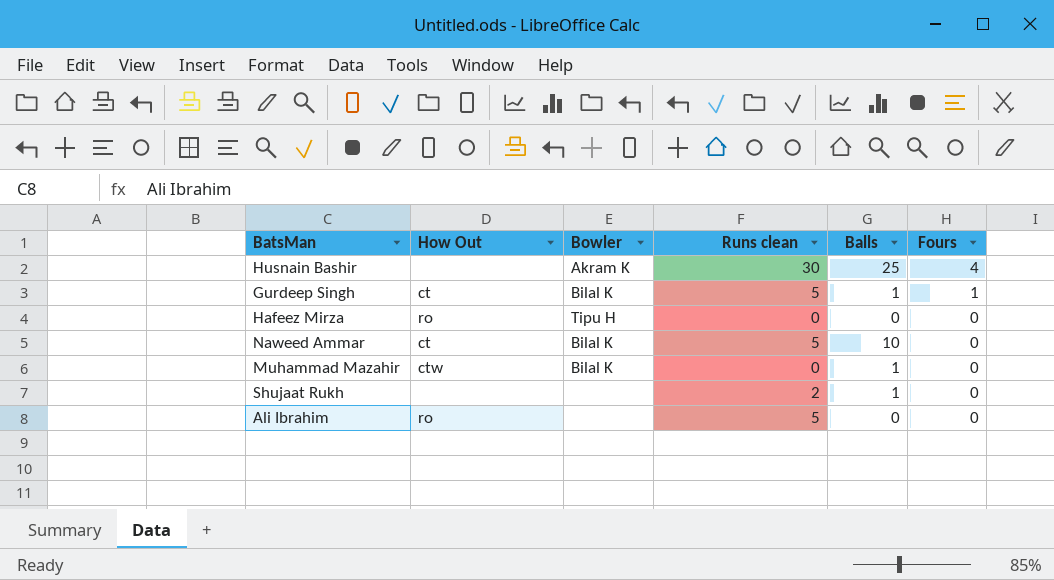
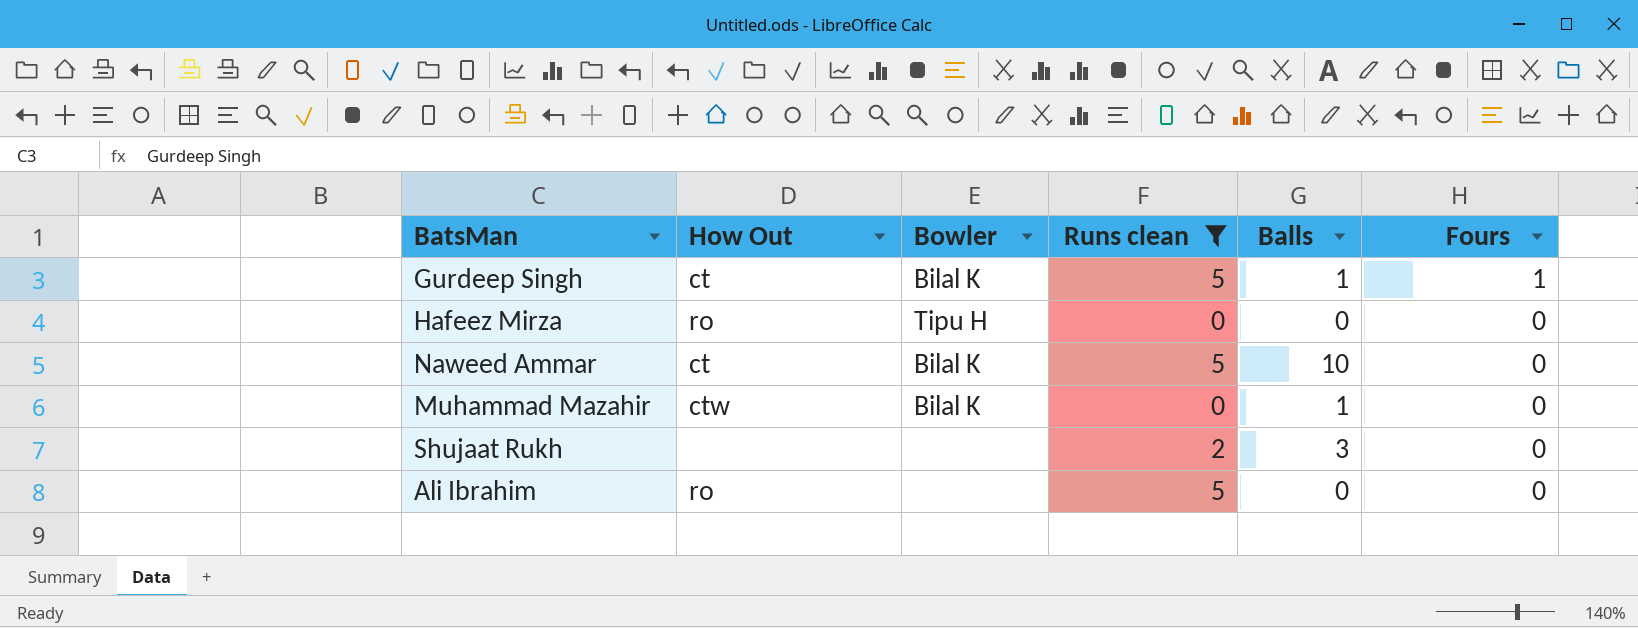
filter: none -> Runs clean != 30
Shujaat Rukh | Balls: 1 -> 3

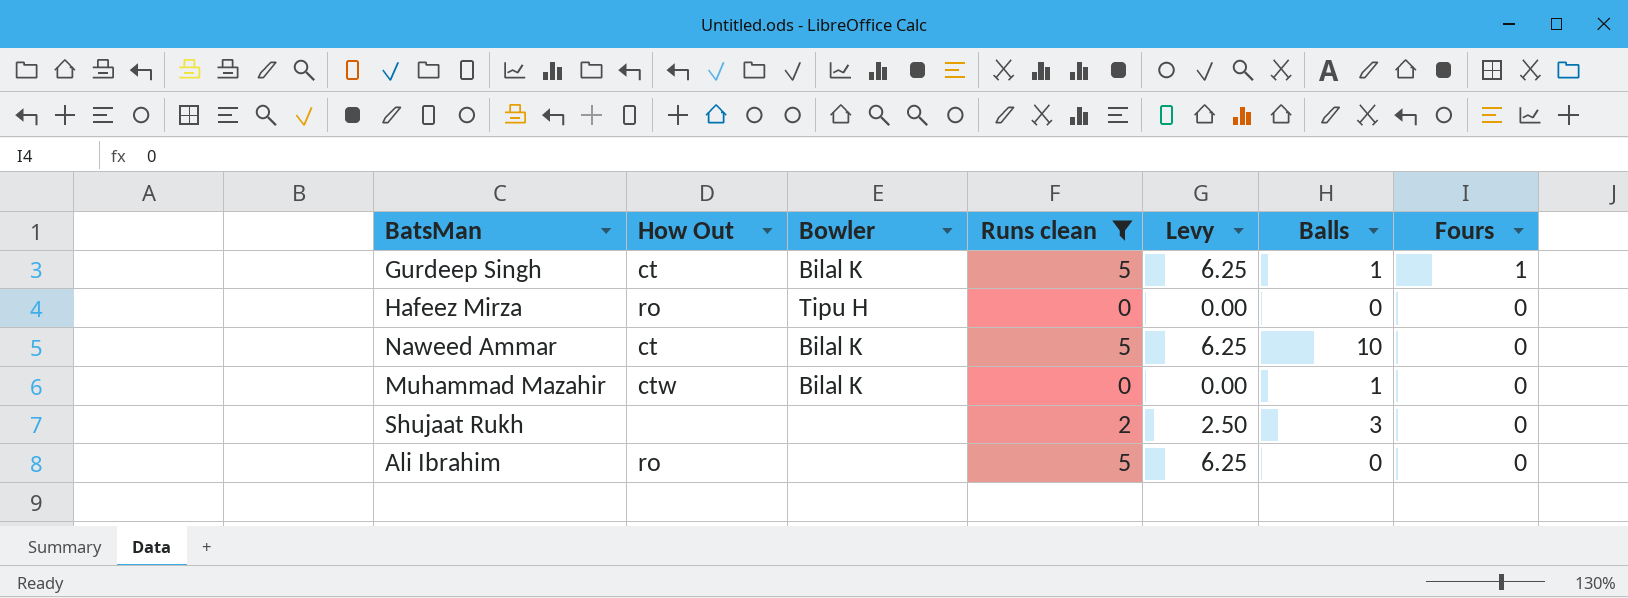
column Levy | formula: none -> [Runs clean] * 1.25

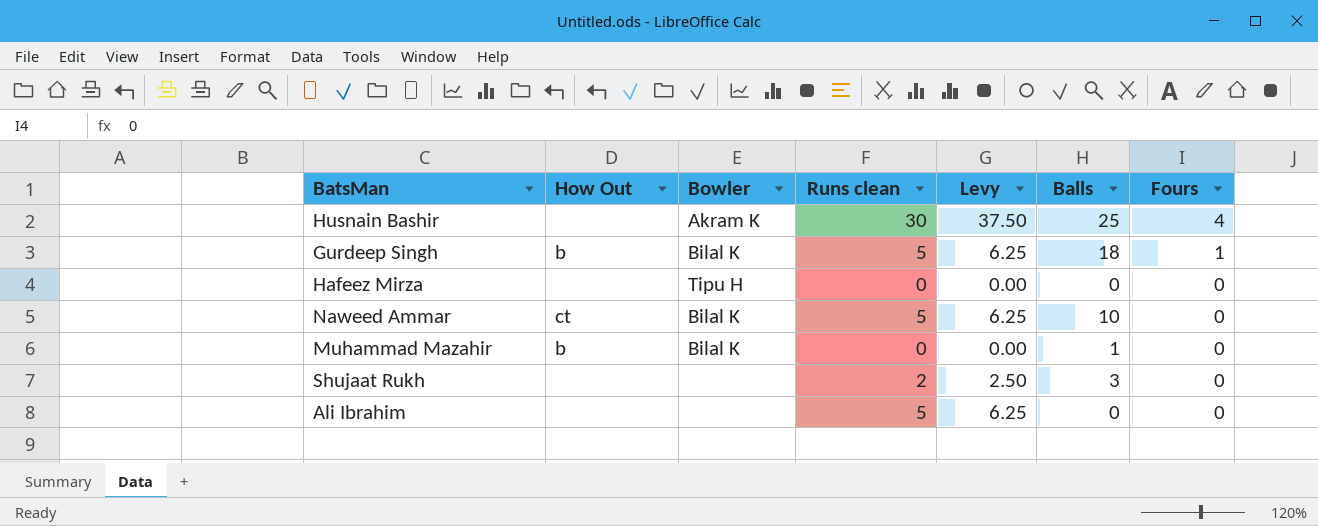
filter: Runs clean != 30 -> none
Gurdeep Singh | How Out: ct -> b
Gurdeep Singh | Balls: 1 -> 18
Hafeez Mirza | How Out: ro -> none
Muhammad Mazahir | How Out: ctw -> b
Ali Ibrahim | How Out: ro -> none

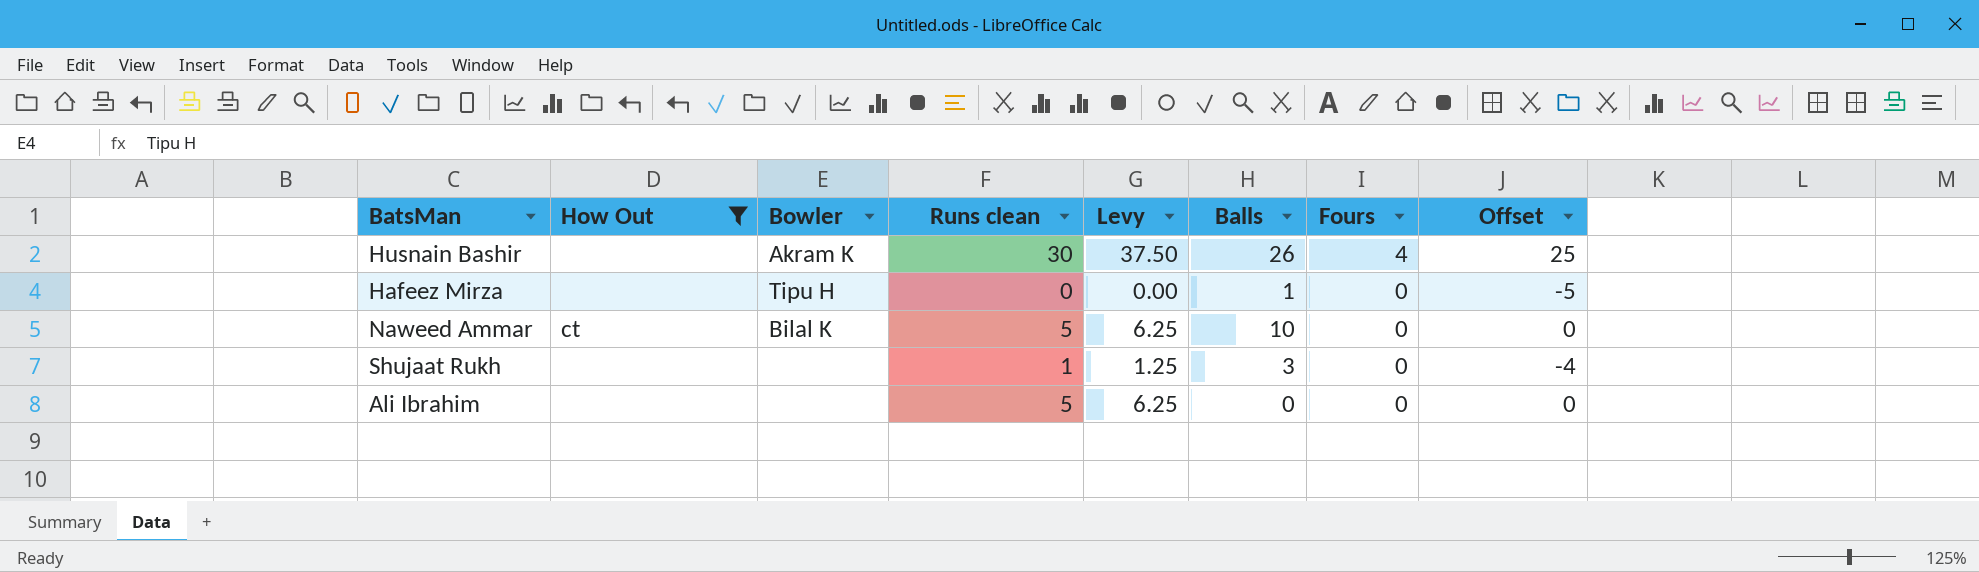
filter: none -> How Out != b
column Offset | formula: none -> [Runs clean] - 5
Husnain Bashir | Balls: 25 -> 26
Hafeez Mirza | Balls: 0 -> 1
Shujaat Rukh | Runs clean: 2 -> 1
Shujaat Rukh | Levy: 2.50 -> 1.25

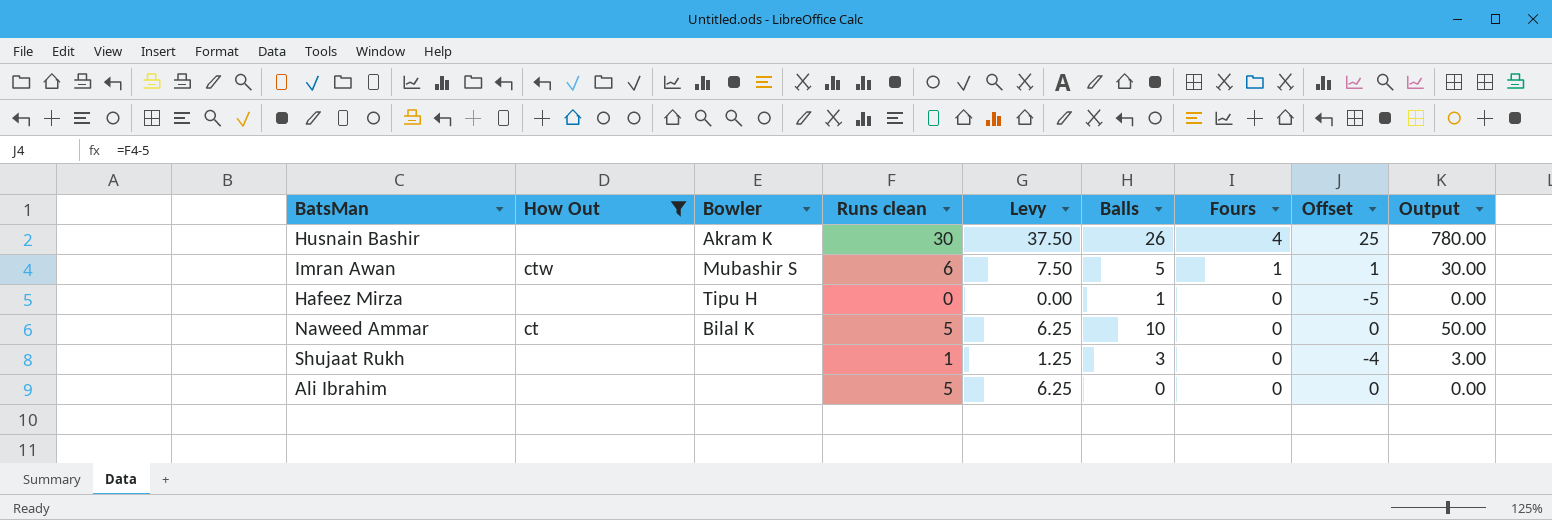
column Output | formula: none -> [Runs clean] * [Balls]
row Imran Awan: none -> ctw | Mubashir S | 6 | 7.50 | 5 | 1 | 1 | 30.00

